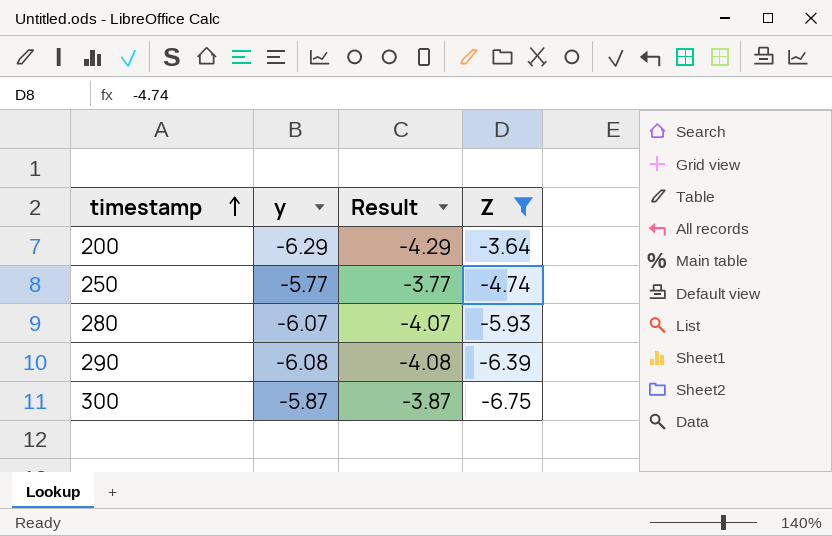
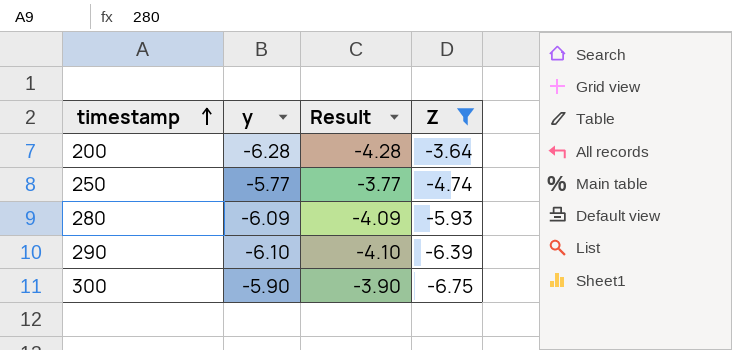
200 | y: -6.29 -> -6.28
200 | Result: -4.29 -> -4.28
280 | y: -6.07 -> -6.09
280 | Result: -4.07 -> -4.09
290 | y: -6.08 -> -6.10
290 | Result: -4.08 -> -4.10
300 | y: -5.87 -> -5.90
300 | Result: -3.87 -> -3.90

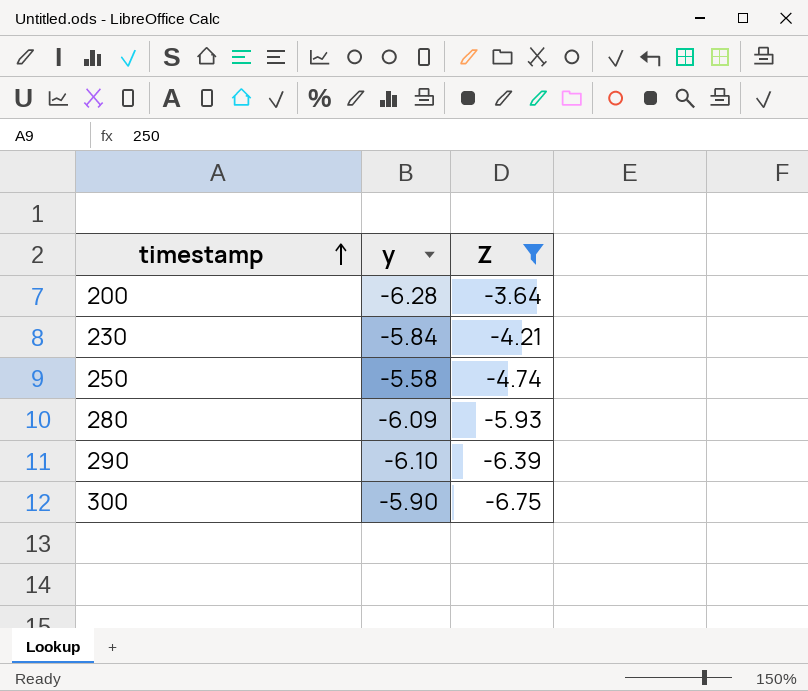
column Result | formula: [y] + 2 -> none
row 230: none -> -5.84 | -4.21
250 | y: -5.77 -> -5.58

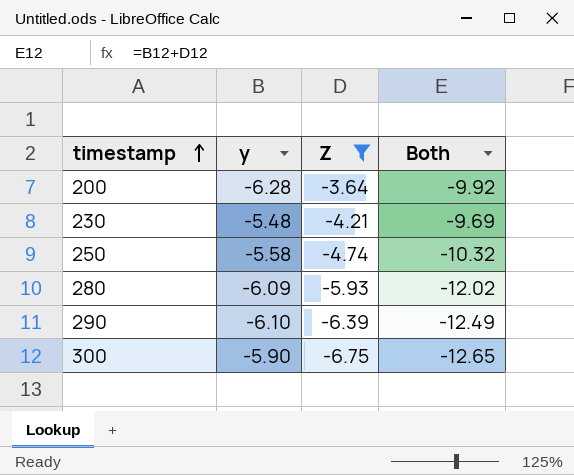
column Both | formula: none -> [y] + [Z]
230 | y: -5.84 -> -5.48

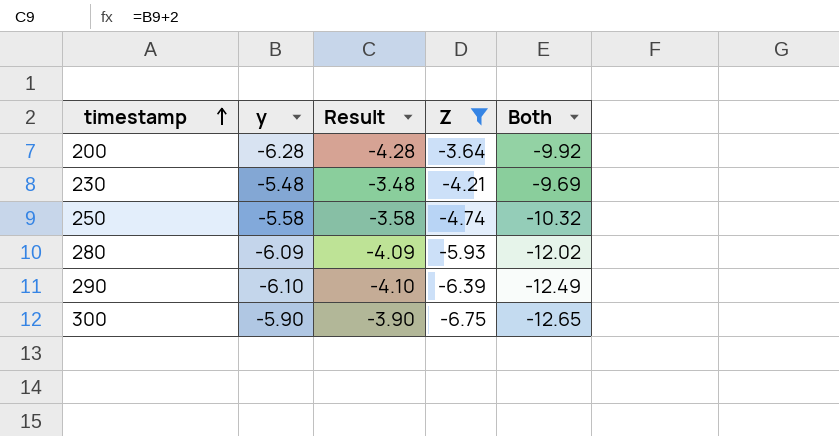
column Result | formula: none -> [y] + 2

